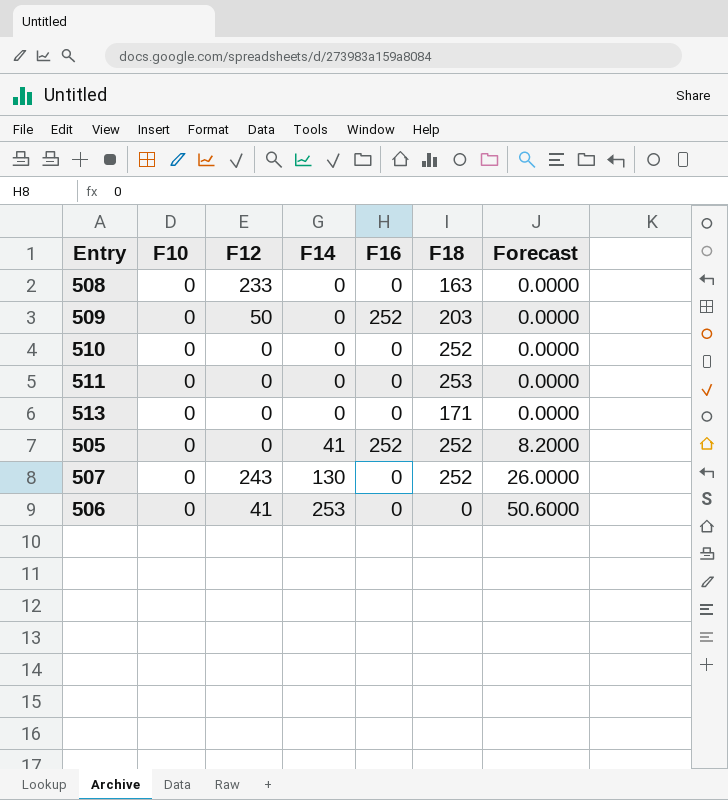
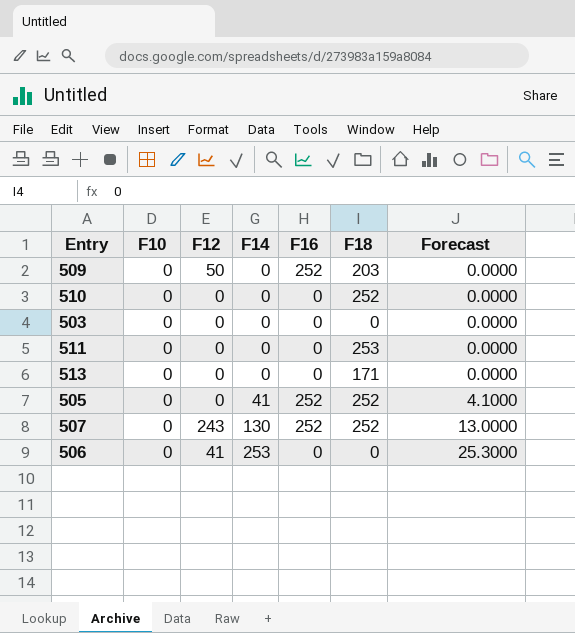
column Forecast | formula: [F14] * 0.2 -> [F14] * 0.1
row 508: 0 | 233 | 0 | 0 | 163 | 0.0000 -> none
row 503: none -> 0 | 0 | 0 | 0 | 0 | 0.0000
507 | F16: 0 -> 252

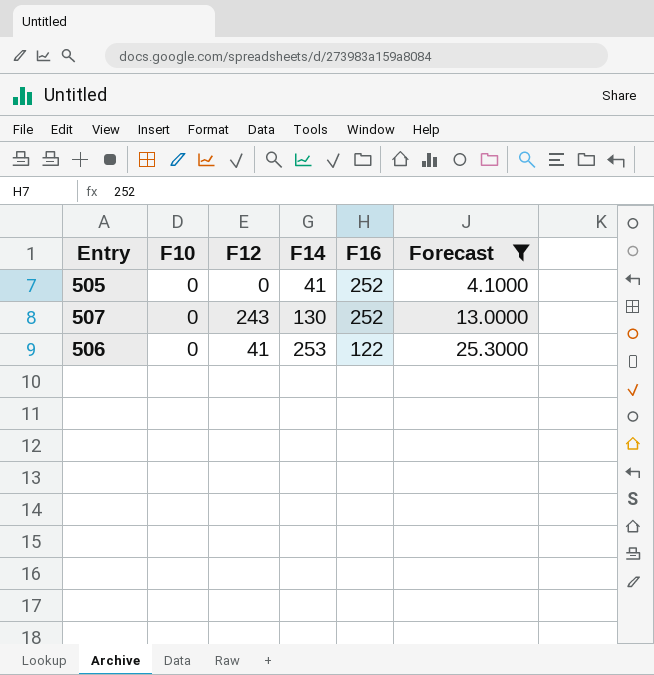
filter: none -> Forecast != 0.0000
column F18 | position: 6 -> none
506 | F16: 0 -> 122

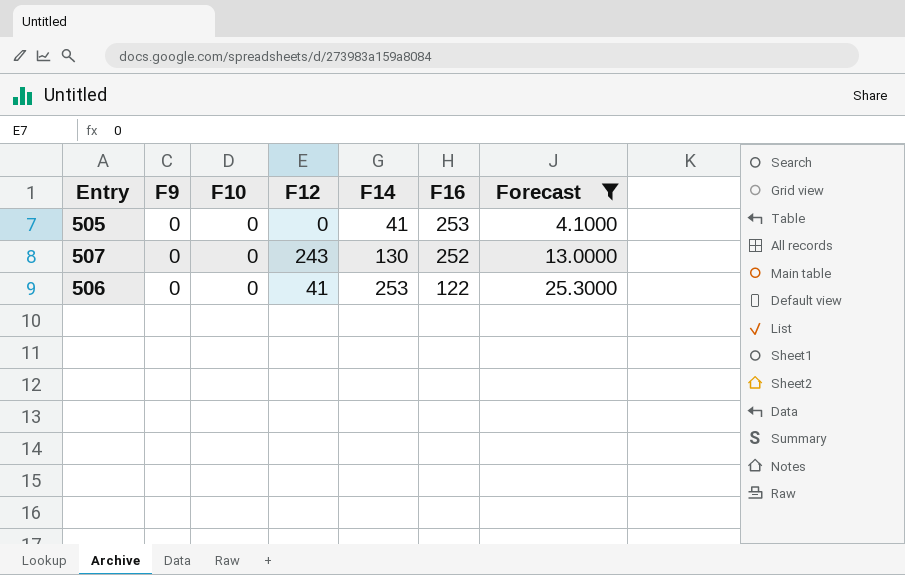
column F9 | position: none -> 2
505 | F16: 252 -> 253

